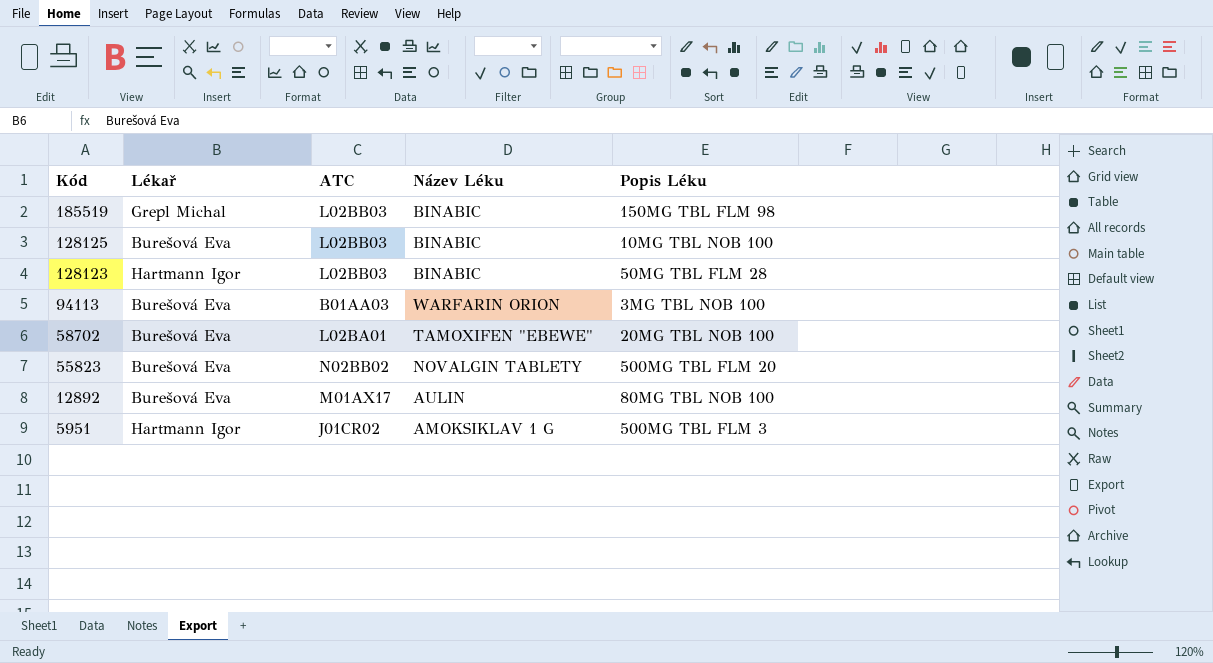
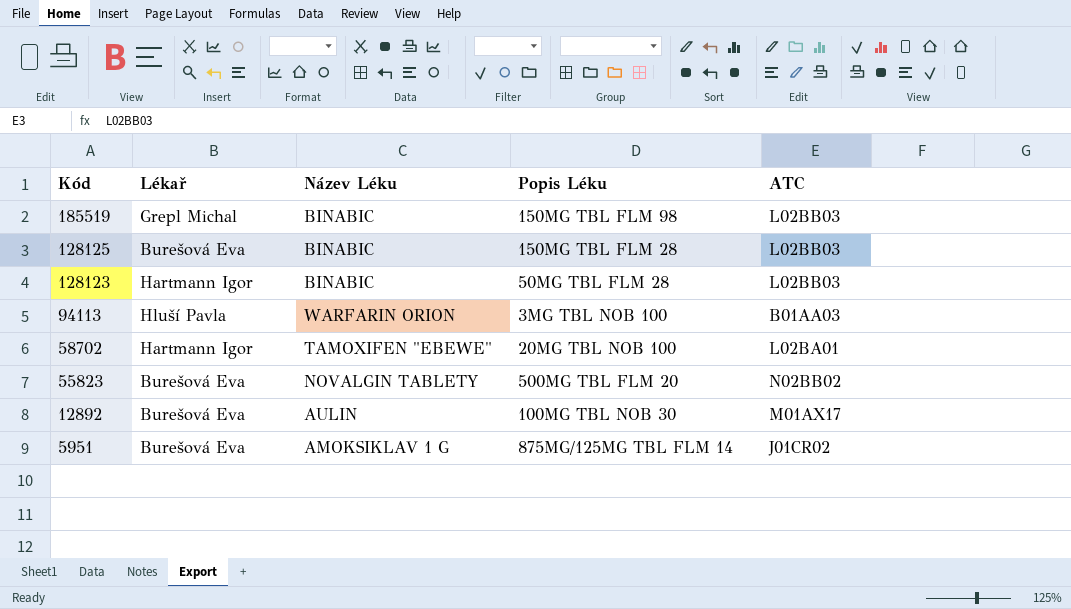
column ATC | position: 3 -> 5
128125 | Popis Léku: 10MG TBL NOB 100 -> 150MG TBL FLM 28
94113 | Lékař: Burešová Eva -> Hluší Pavla
58702 | Lékař: Burešová Eva -> Hartmann Igor
12892 | Popis Léku: 80MG TBL NOB 100 -> 100MG TBL NOB 30
5951 | Lékař: Hartmann Igor -> Burešová Eva
5951 | Popis Léku: 500MG TBL FLM 3 -> 875MG/125MG TBL FLM 14

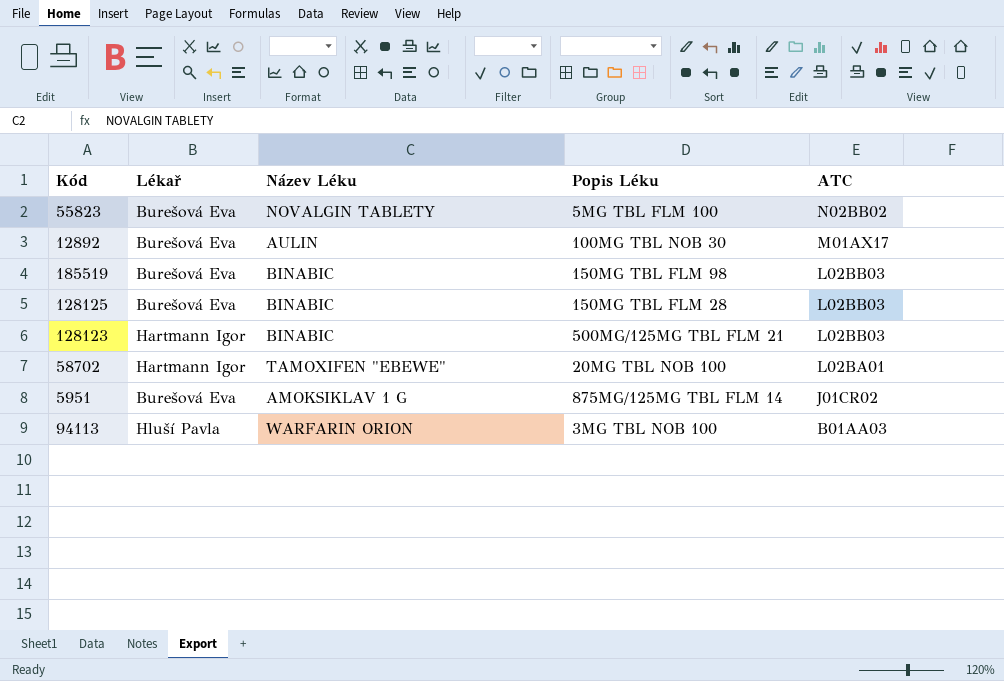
row order: Kód descending -> ATC descending
55823 | Popis Léku: 500MG TBL FLM 20 -> 5MG TBL FLM 100
185519 | Lékař: Grepl Michal -> Burešová Eva
128123 | Popis Léku: 50MG TBL FLM 28 -> 500MG/125MG TBL FLM 21

